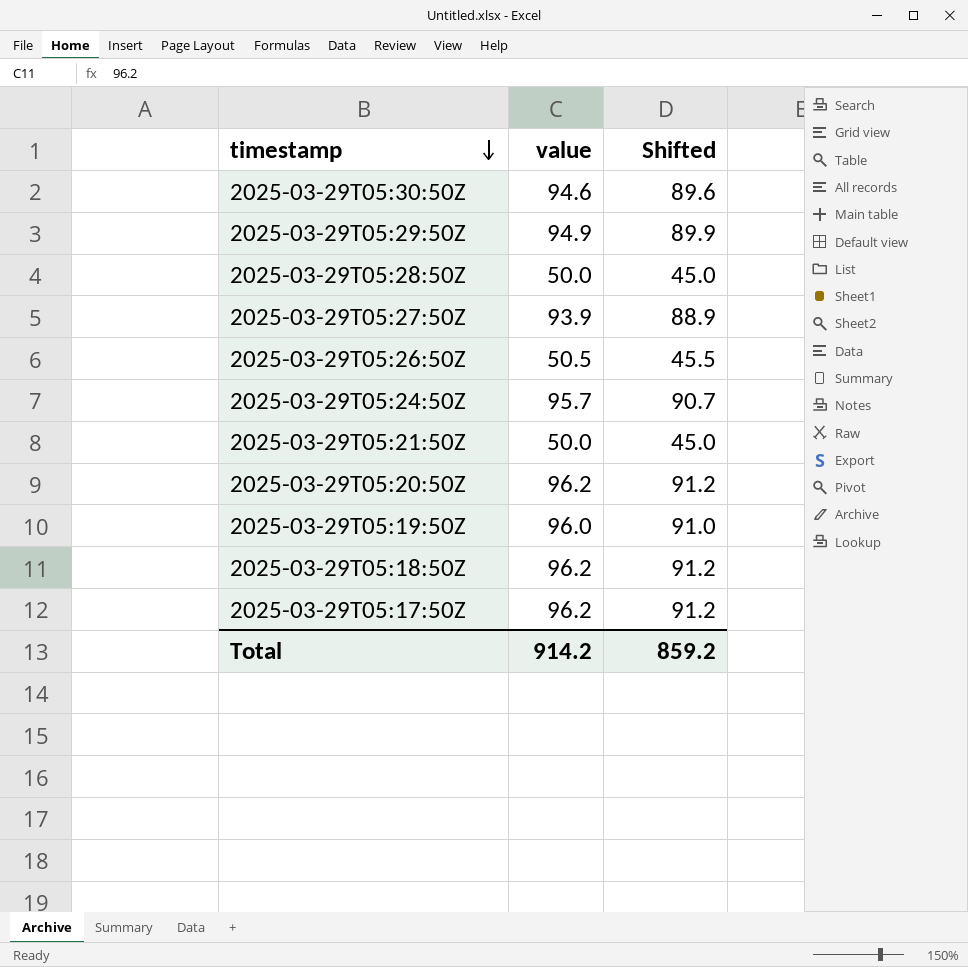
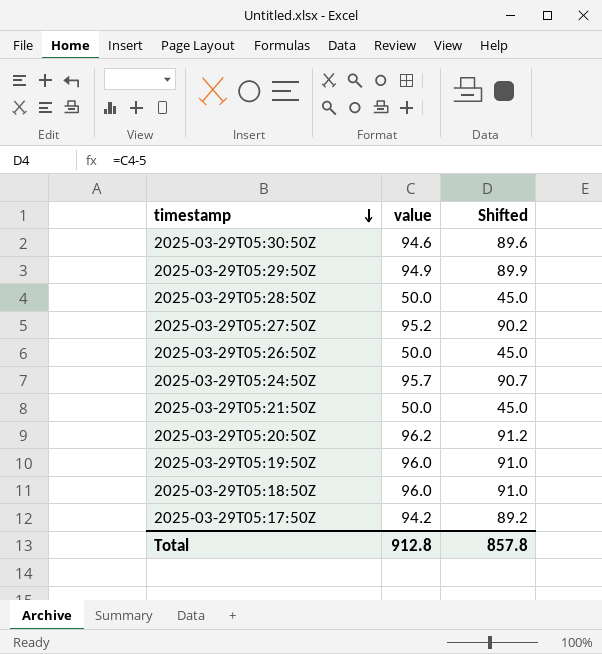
2025-03-29T05:27:50Z | value: 93.9 -> 95.2
2025-03-29T05:27:50Z | Shifted: 88.9 -> 90.2
2025-03-29T05:26:50Z | value: 50.5 -> 50.0
2025-03-29T05:26:50Z | Shifted: 45.5 -> 45.0
2025-03-29T05:18:50Z | value: 96.2 -> 96.0
2025-03-29T05:18:50Z | Shifted: 91.2 -> 91.0
2025-03-29T05:17:50Z | value: 96.2 -> 94.2
2025-03-29T05:17:50Z | Shifted: 91.2 -> 89.2
Total | value: 914.2 -> 912.8
Total | Shifted: 859.2 -> 857.8

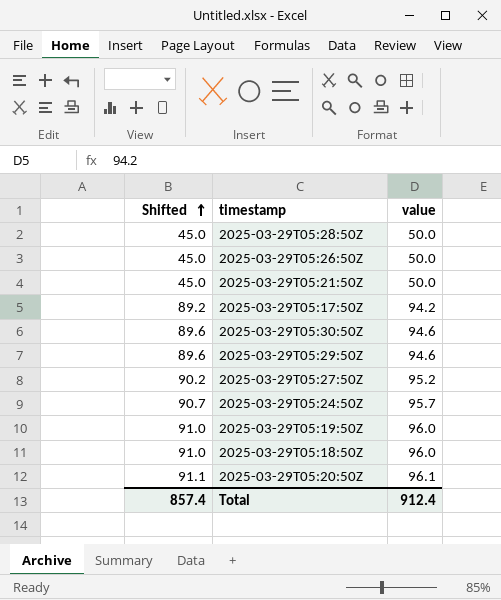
row order: timestamp descending -> Shifted ascending
column Shifted | position: 3 -> 1
2025-03-29T05:29:50Z | Shifted: 89.9 -> 89.6
2025-03-29T05:29:50Z | value: 94.9 -> 94.6
2025-03-29T05:20:50Z | Shifted: 91.2 -> 91.1
2025-03-29T05:20:50Z | value: 96.2 -> 96.1
Total | Shifted: 857.8 -> 857.4
Total | value: 912.8 -> 912.4

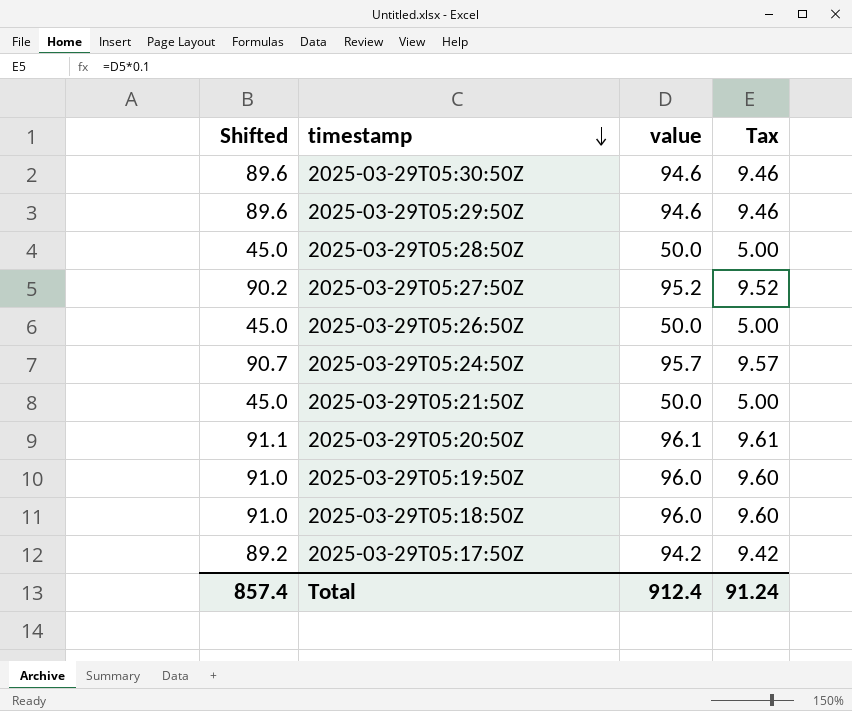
row order: Shifted ascending -> timestamp descending
column Tax | formula: none -> [value] * 0.1

